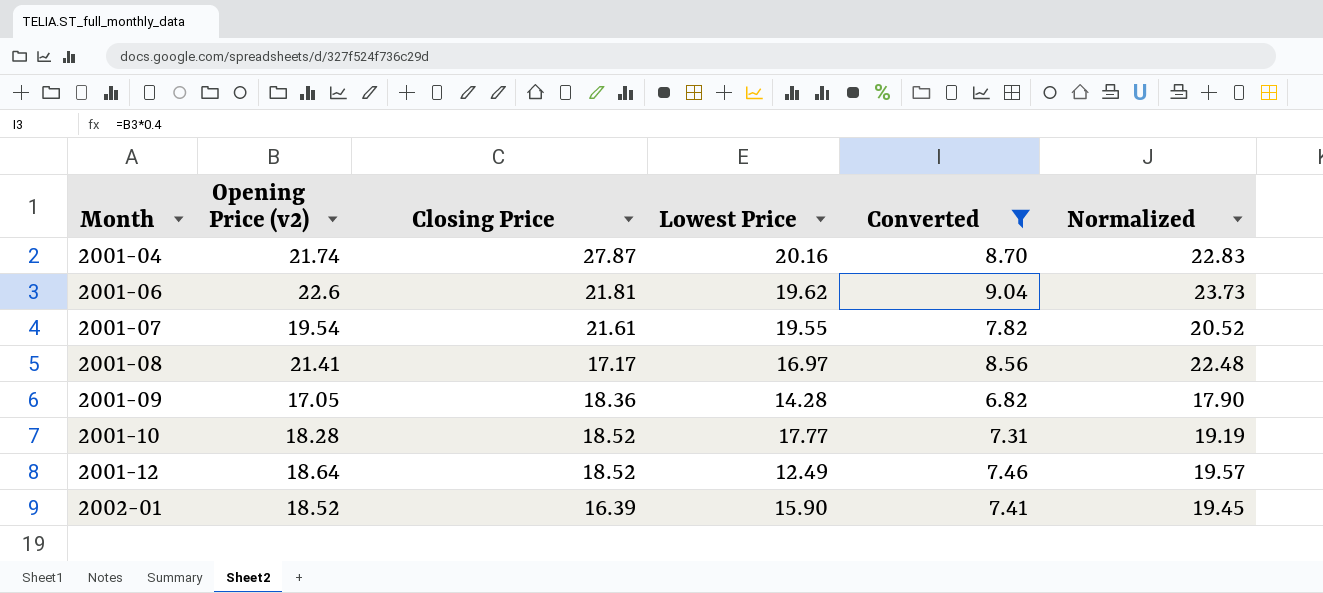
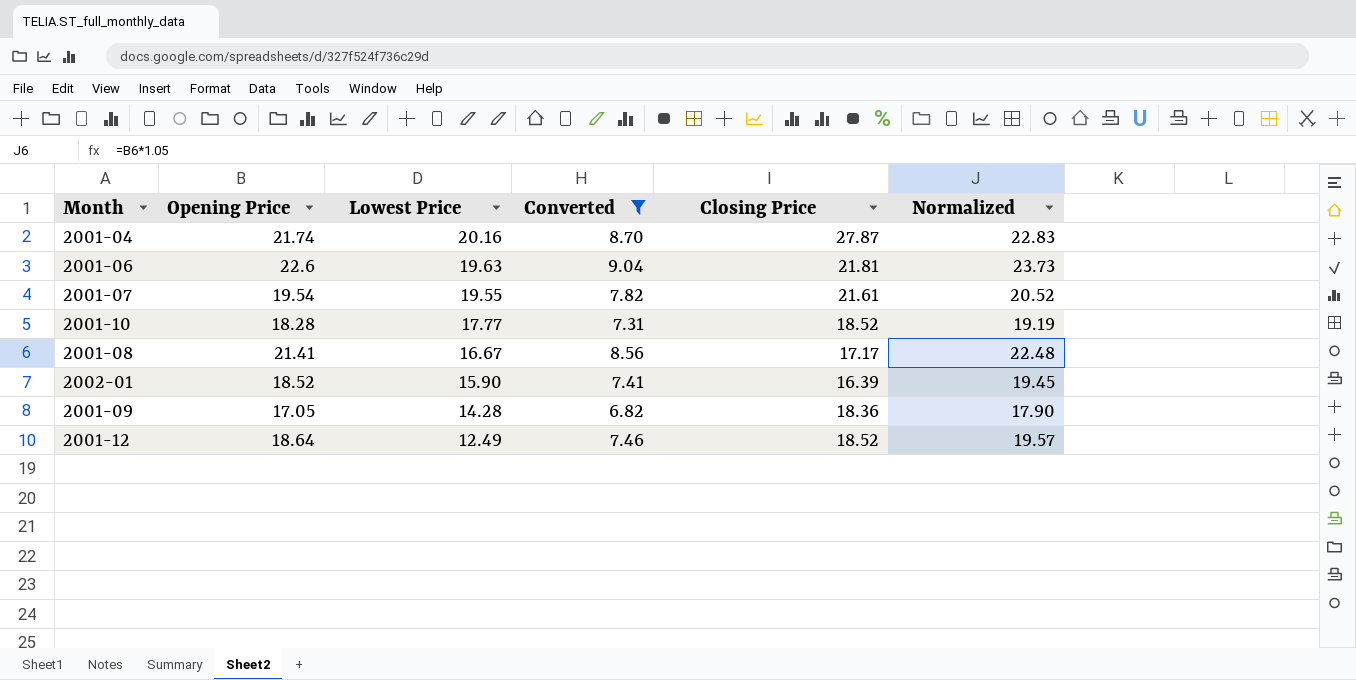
row order: Month ascending -> Lowest Price descending
column name: Opening Price (v2) -> Opening Price
column Closing Price | position: 3 -> 5
2001-06 | Lowest Price: 19.62 -> 19.63
2001-08 | Lowest Price: 16.97 -> 16.67

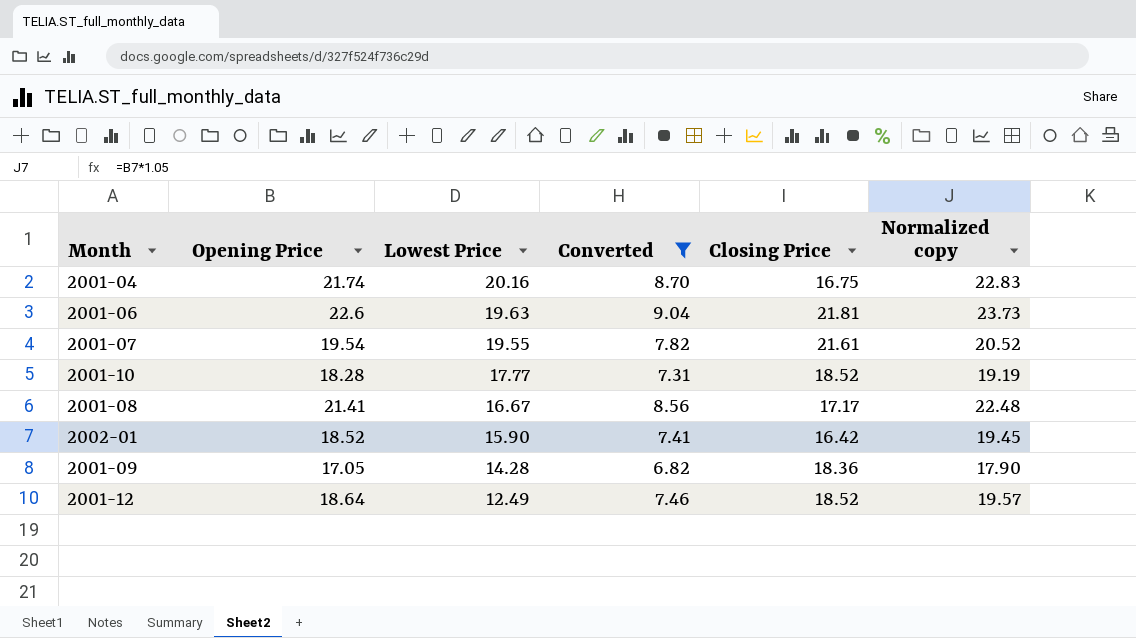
column name: Normalized -> Normalized copy
2001-04 | Closing Price: 27.87 -> 16.75
2002-01 | Closing Price: 16.39 -> 16.42

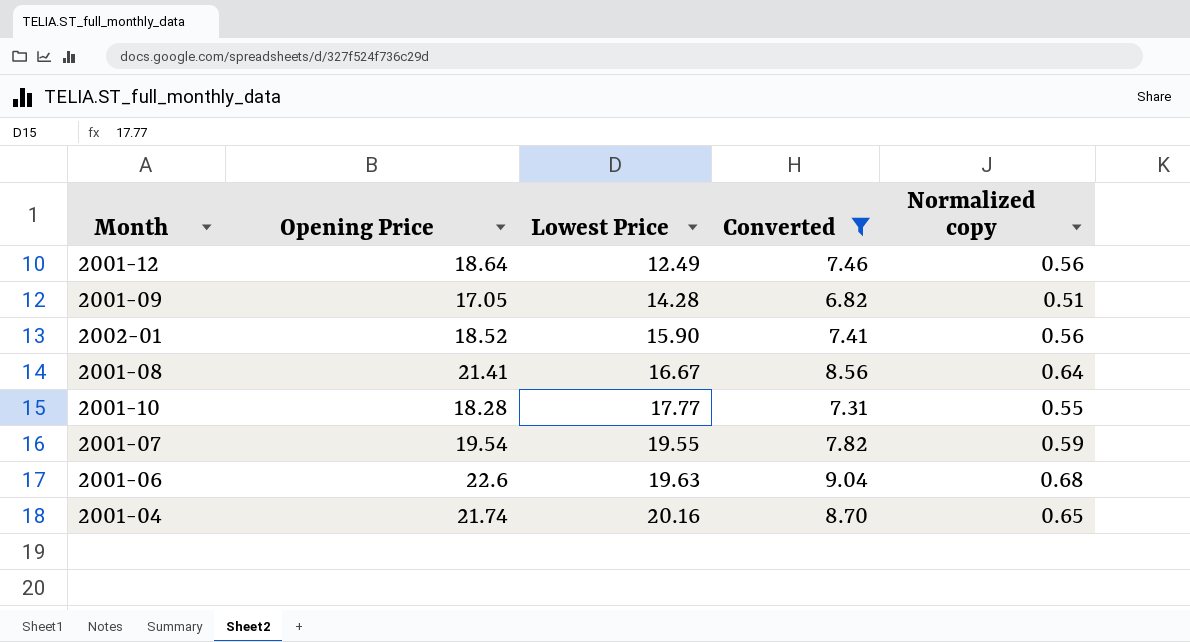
row order: Lowest Price descending -> Lowest Price ascending
column Closing Price | position: 5 -> none
column Normalized copy | formula: [Opening Price] * 1.05 -> [Opening Price] * 0.03

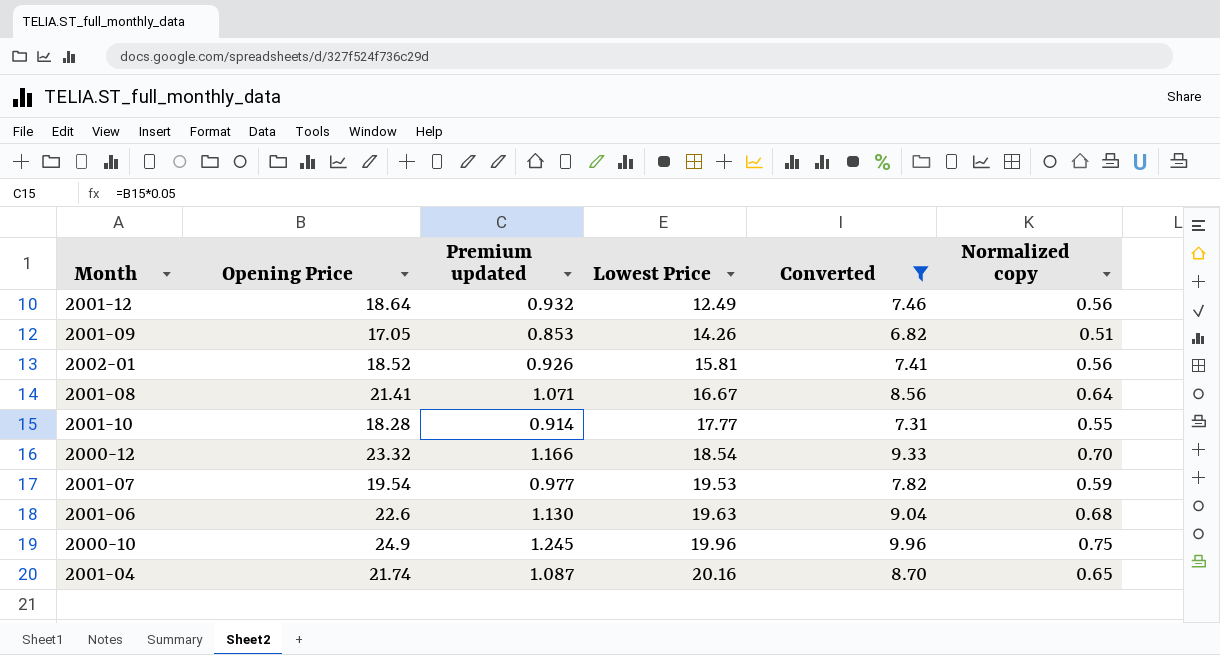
column Premium updated | formula: none -> [Opening Price] * 0.05
2001-09 | Lowest Price: 14.28 -> 14.26
2002-01 | Lowest Price: 15.90 -> 15.81
row 2000-12: none -> 23.32 | 1.166 | 18.54 | 9.33 | 0.70
2001-07 | Lowest Price: 19.55 -> 19.53
row 2000-10: none -> 24.9 | 1.245 | 19.96 | 9.96 | 0.75

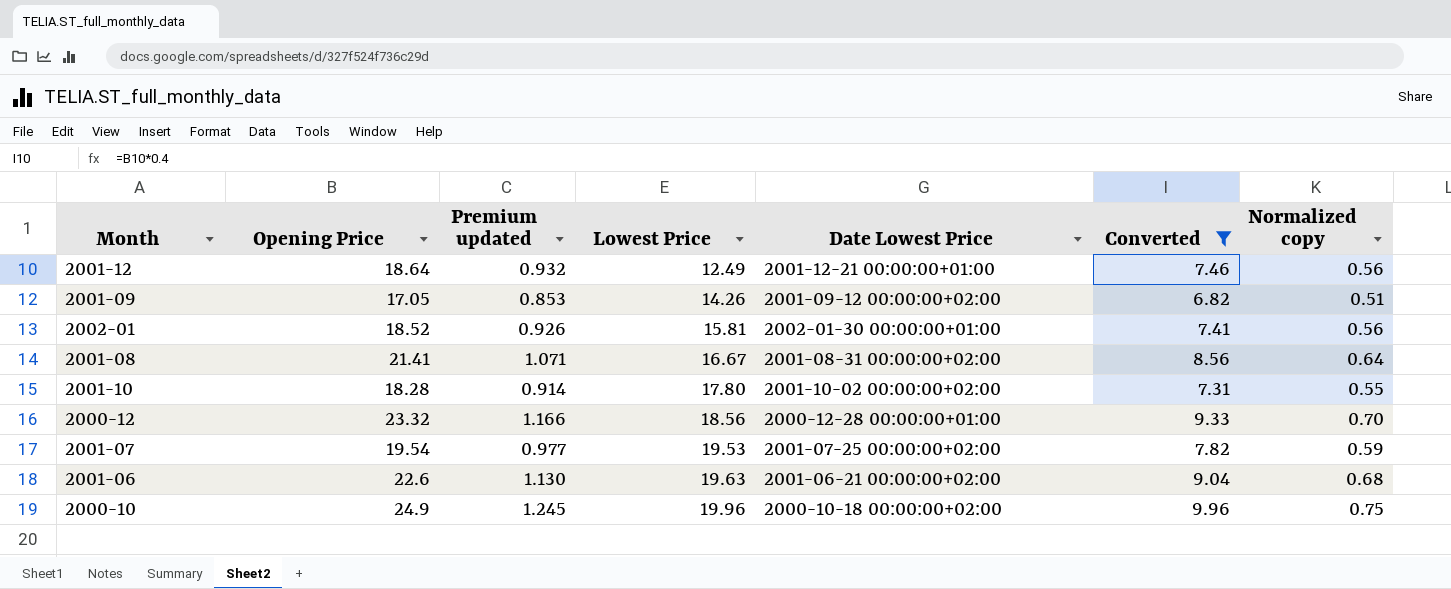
column Date Lowest Price | position: none -> 5
row 2001-04: 21.74 | 1.087 | 20.16 | 8.70 | 0.65 -> none
2001-10 | Lowest Price: 17.77 -> 17.80
2000-12 | Lowest Price: 18.54 -> 18.56

